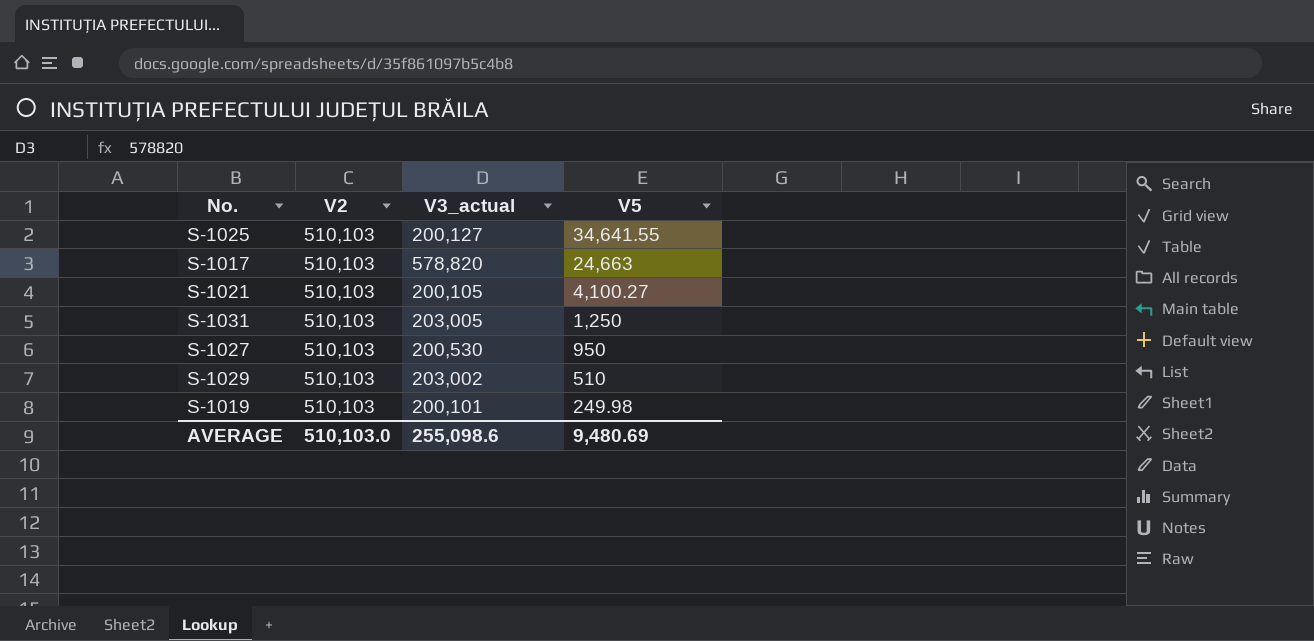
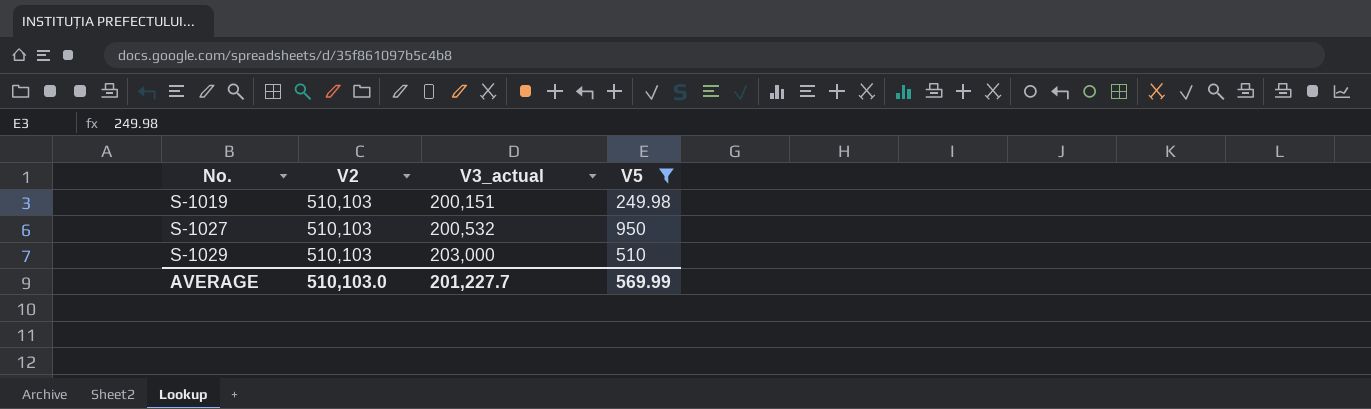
filter: none -> V5 <= 950
row order: V5 descending -> No. ascending
S-1019 | V3_actual: 200,101 -> 200,151
S-1027 | V3_actual: 200,530 -> 200,532
S-1029 | V3_actual: 203,002 -> 203,000
AVERAGE | V3_actual: 255,098.6 -> 201,227.7
AVERAGE | V5: 9,480.69 -> 569.99

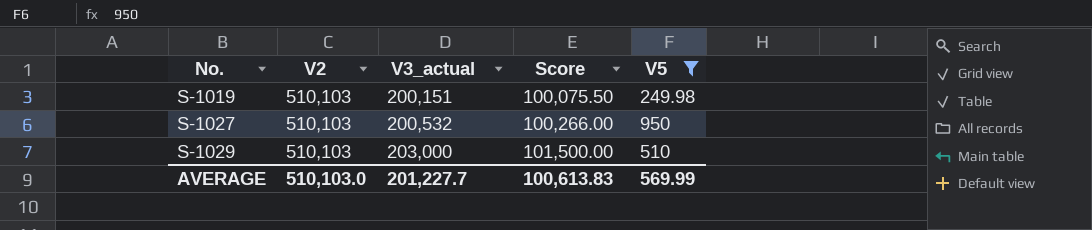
column Score | formula: none -> [V3_actual] * 0.5

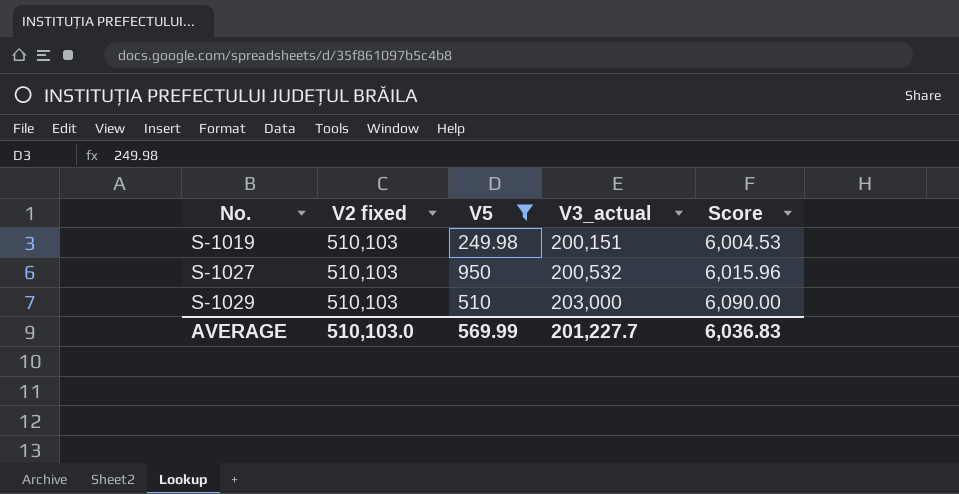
column name: V2 -> V2 fixed
column V5 | position: 5 -> 3
column Score | formula: [V3_actual] * 0.5 -> [V3_actual] * 0.03
AVERAGE | Score: 100,613.83 -> 6,036.83

